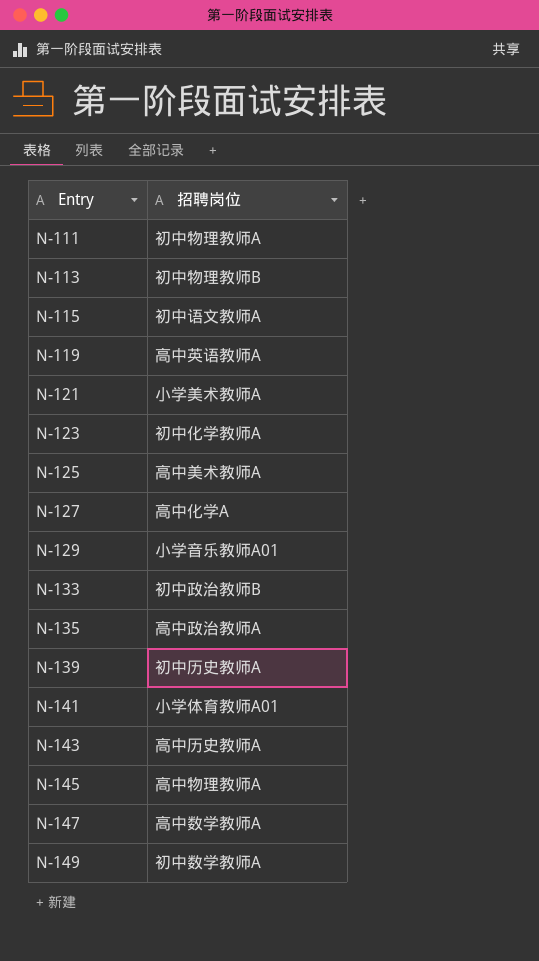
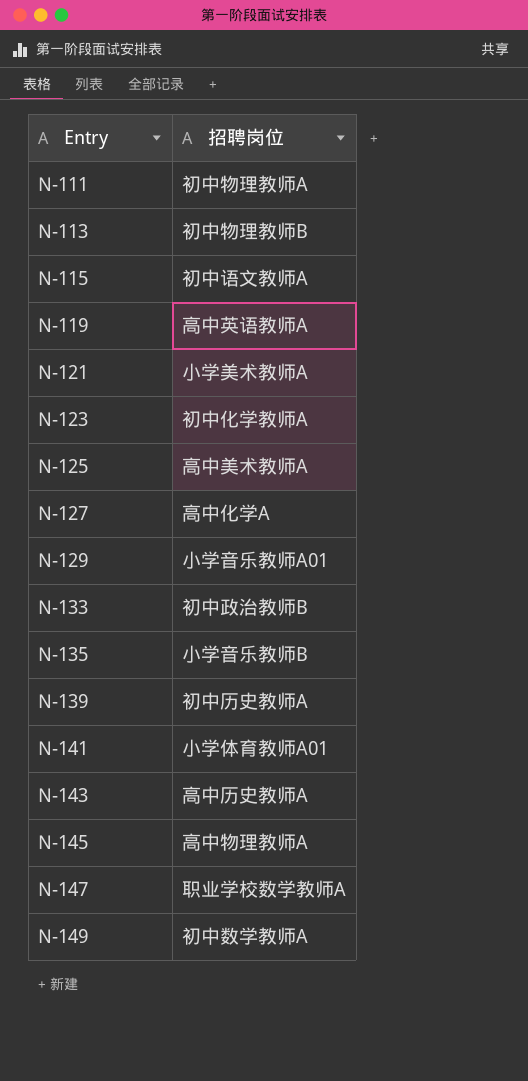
N-135 | 招聘岗位: 高中政治教师A -> 小学音乐教师B
N-147 | 招聘岗位: 高中数学教师A -> 职业学校数学教师A

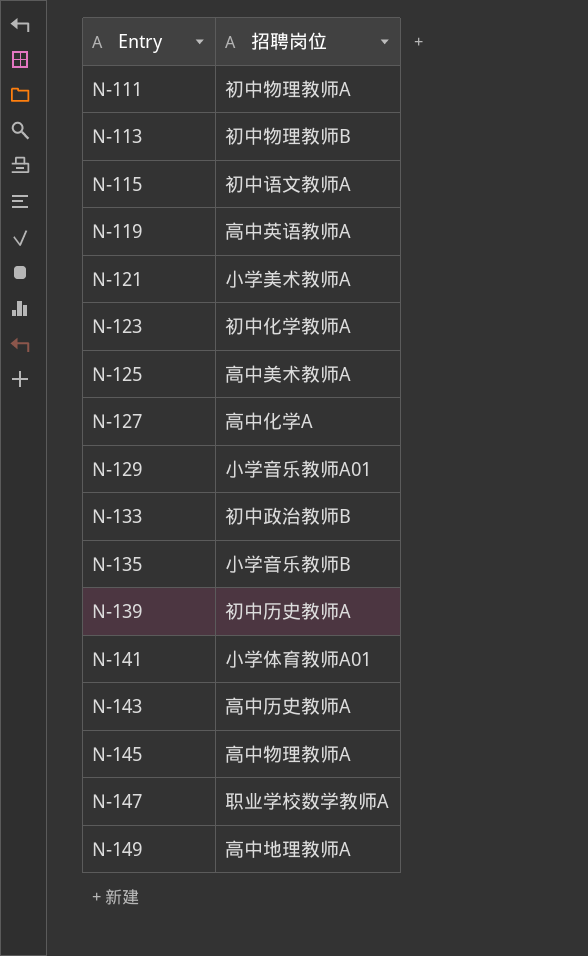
N-149 | 招聘岗位: 初中数学教师A -> 高中地理教师A

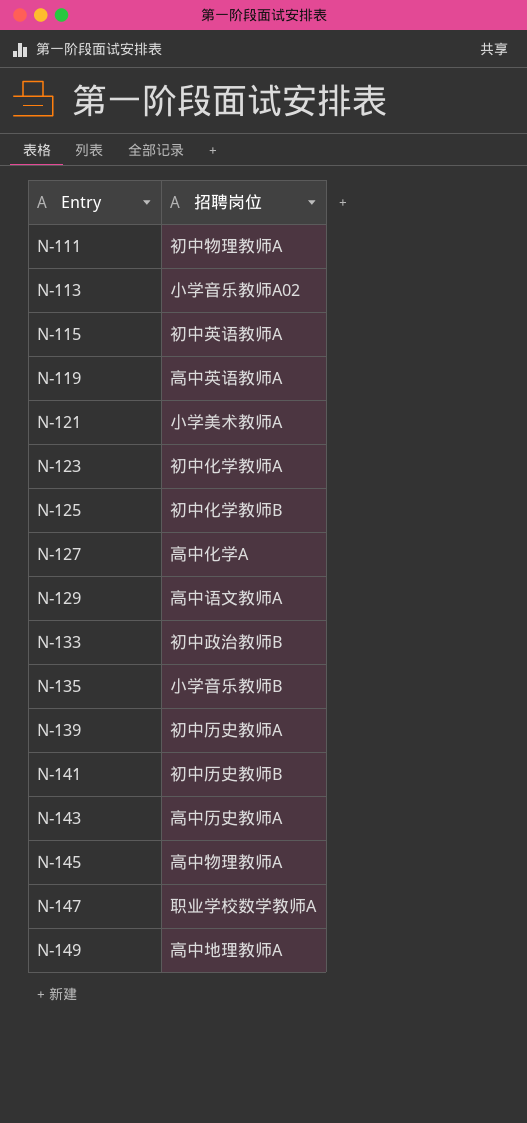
N-113 | 招聘岗位: 初中物理教师B -> 小学音乐教师A02
N-115 | 招聘岗位: 初中语文教师A -> 初中英语教师A
N-125 | 招聘岗位: 高中美术教师A -> 初中化学教师B
N-129 | 招聘岗位: 小学音乐教师A01 -> 高中语文教师A
N-141 | 招聘岗位: 小学体育教师A01 -> 初中历史教师B

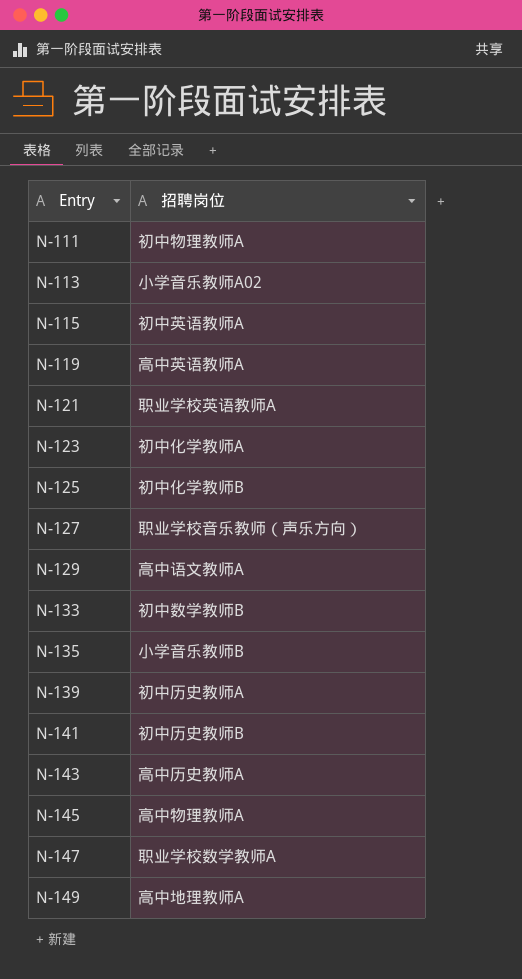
N-121 | 招聘岗位: 小学美术教师A -> 职业学校英语教师A
N-127 | 招聘岗位: 高中化学A -> 职业学校音乐教师（声乐方向）
N-133 | 招聘岗位: 初中政治教师B -> 初中数学教师B

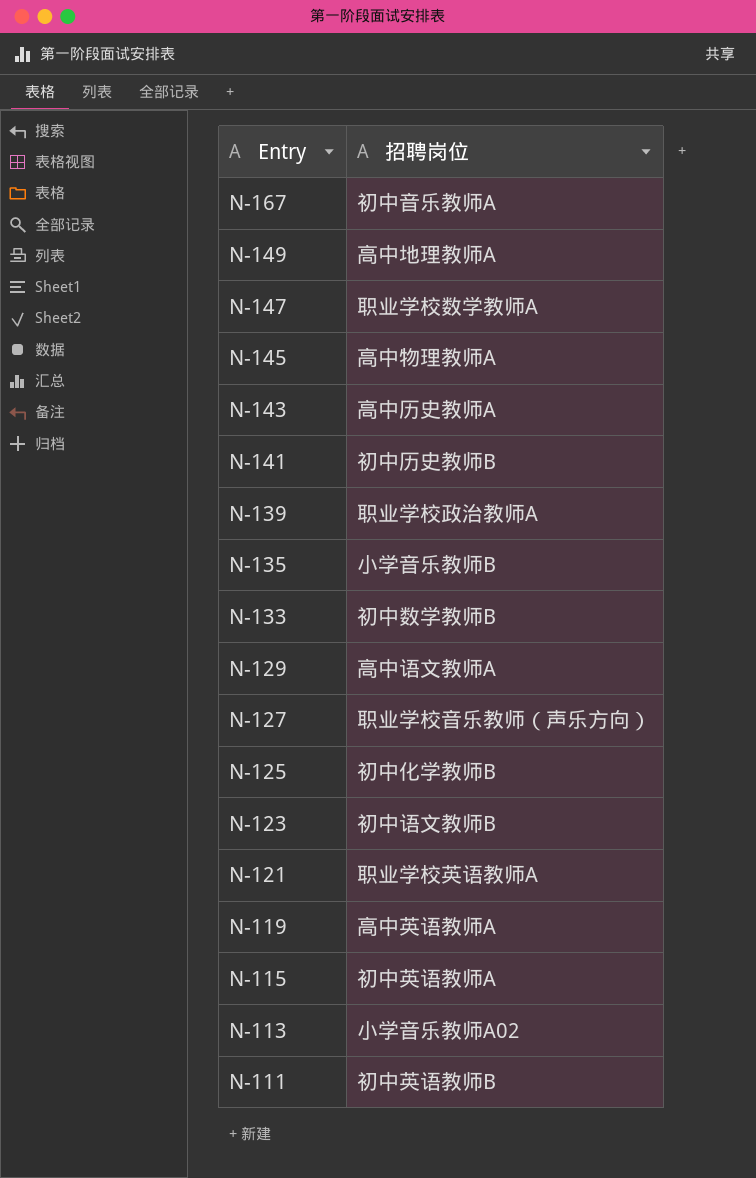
row order: Entry ascending -> Entry descending
row N-167: none -> 初中音乐教师A
N-139 | 招聘岗位: 初中历史教师A -> 职业学校政治教师A
N-123 | 招聘岗位: 初中化学教师A -> 初中语文教师B
N-111 | 招聘岗位: 初中物理教师A -> 初中英语教师B

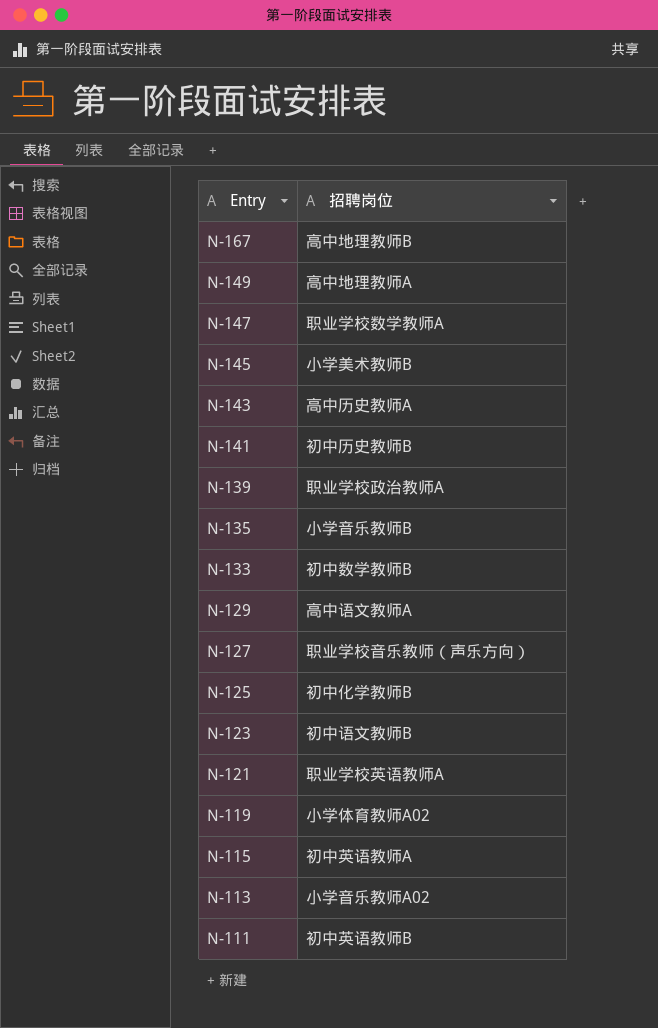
N-167 | 招聘岗位: 初中音乐教师A -> 高中地理教师B
N-145 | 招聘岗位: 高中物理教师A -> 小学美术教师B
N-119 | 招聘岗位: 高中英语教师A -> 小学体育教师A02

